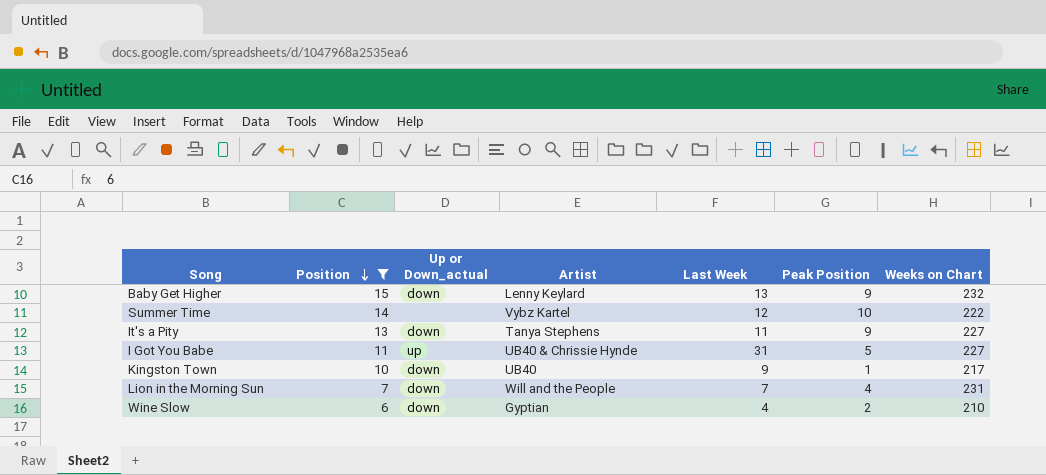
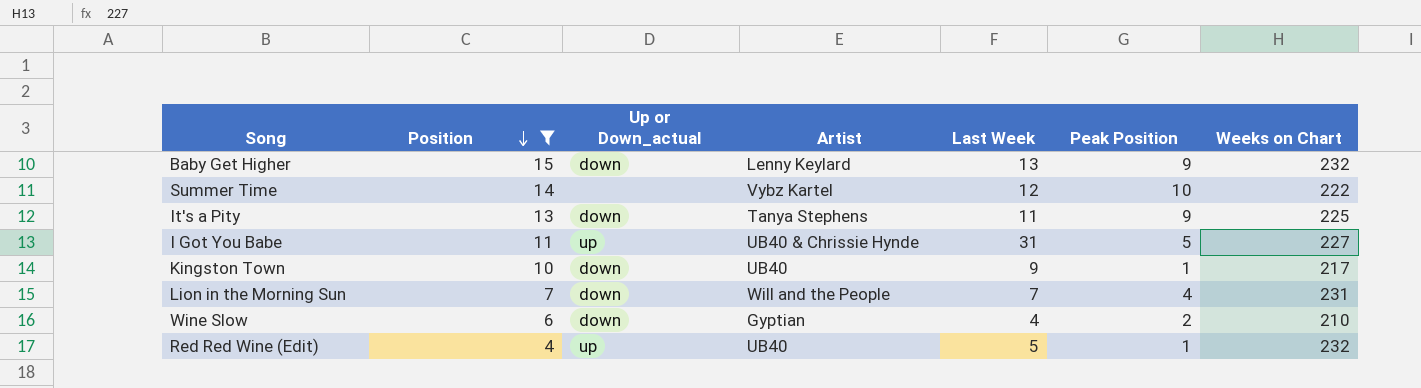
It's a Pity | Weeks on Chart: 227 -> 225
row Red Red Wine (Edit): none -> 4 | up | UB40 | 5 | 1 | 232

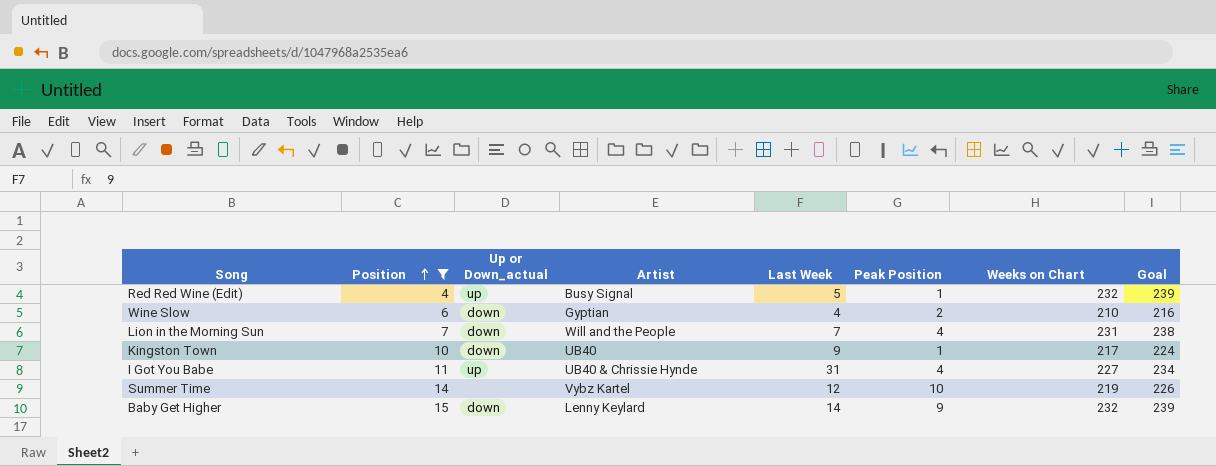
row order: Position descending -> Position ascending
column Goal | formula: none -> [Weeks on Chart] * 1.03
row It's a Pity: 13 | down | Tanya Stephens | 11 | 9 | 225 -> none
Red Red Wine (Edit) | Artist: UB40 -> Busy Signal
I Got You Babe | Peak Position: 5 -> 4
Summer Time | Weeks on Chart: 222 -> 219
Baby Get Higher | Last Week: 13 -> 14

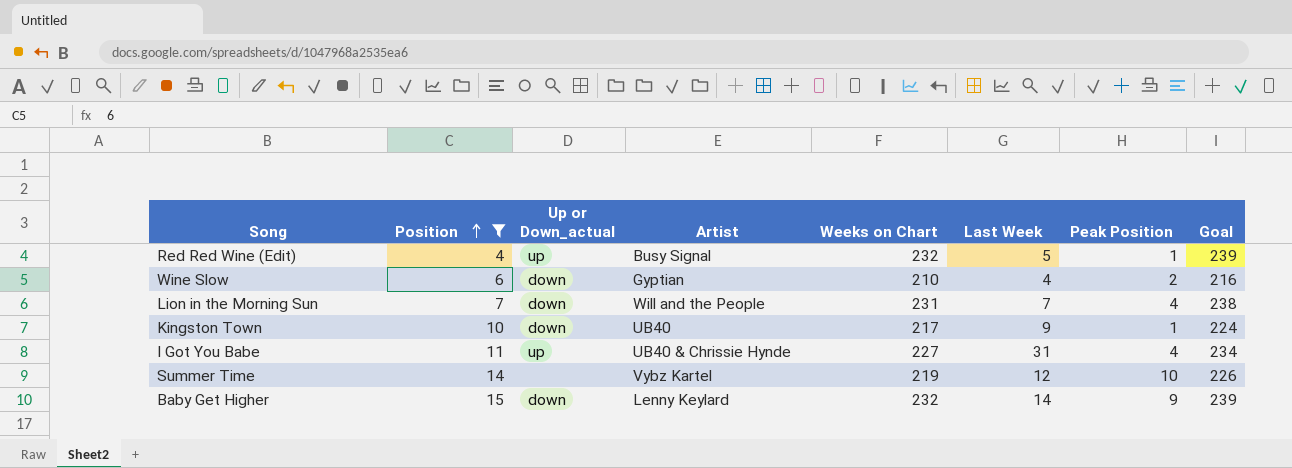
column Weeks on Chart | position: 7 -> 5

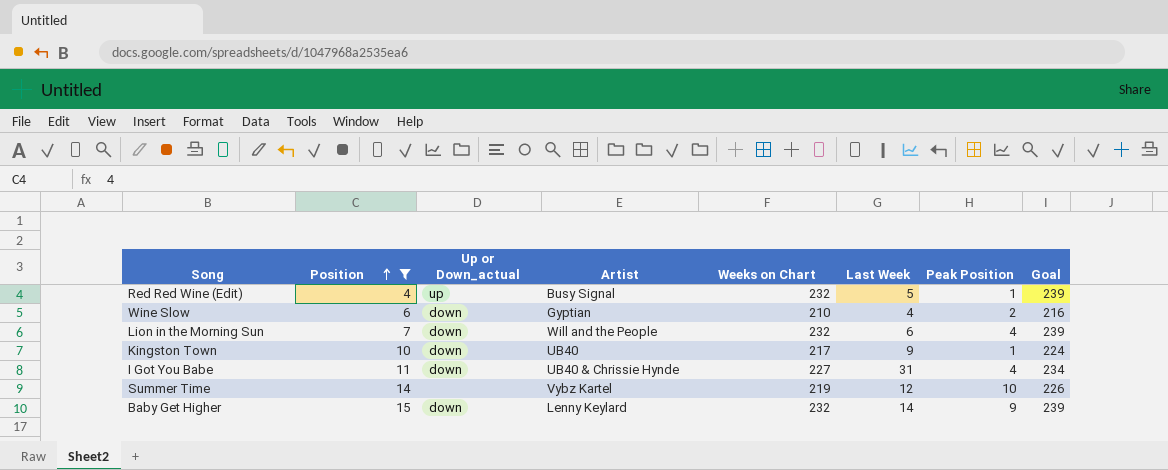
Lion in the Morning Sun | Weeks on Chart: 231 -> 232
Lion in the Morning Sun | Last Week: 7 -> 6
Lion in the Morning Sun | Goal: 238 -> 239
I Got You Babe | Up or Down_actual: up -> down

